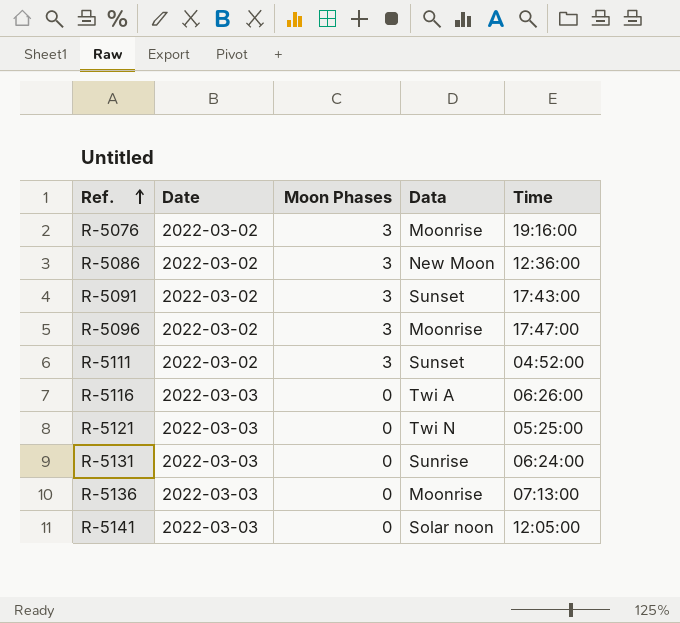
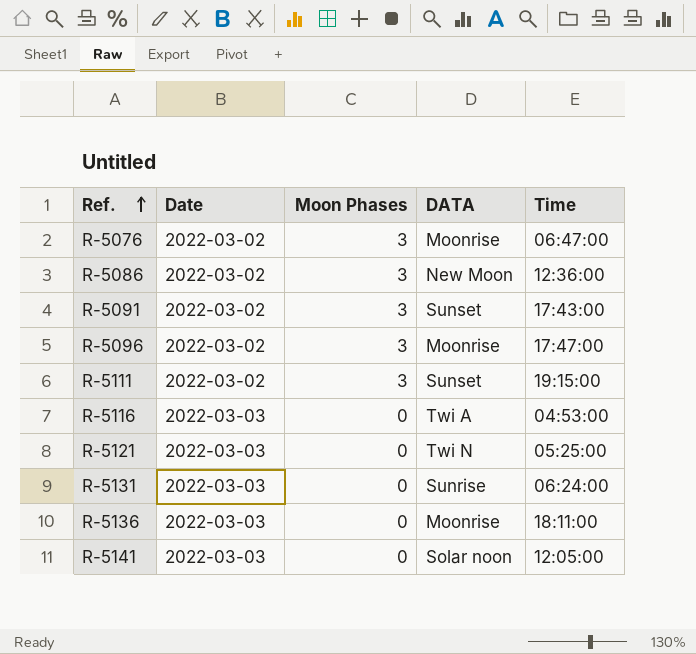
column name: Data -> DATA
R-5076 | Time: 19:16:00 -> 06:47:00
R-5111 | Time: 04:52:00 -> 19:15:00
R-5116 | Time: 06:26:00 -> 04:53:00
R-5136 | Time: 07:13:00 -> 18:11:00

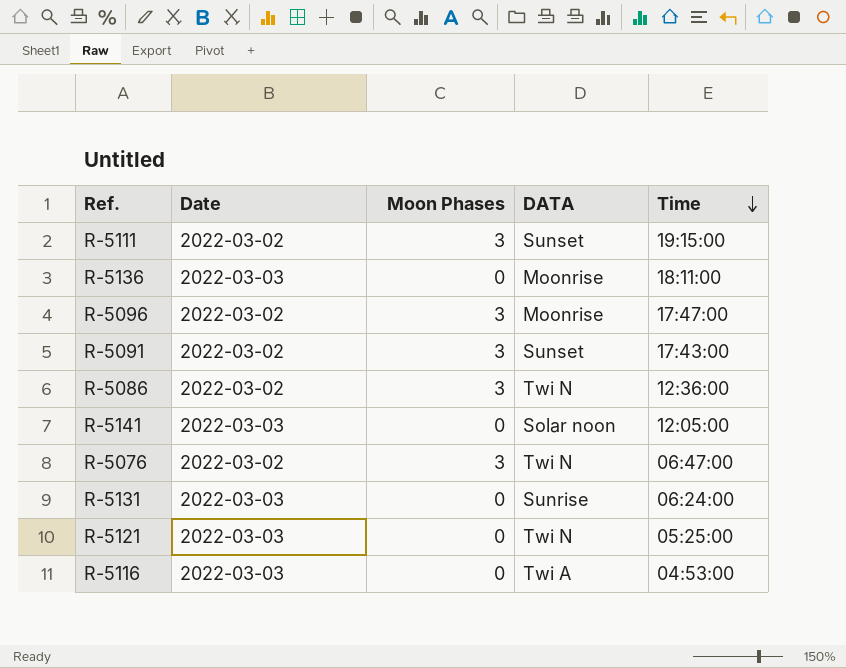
row order: Ref. ascending -> Time descending
R-5086 | DATA: New Moon -> Twi N
R-5076 | DATA: Moonrise -> Twi N

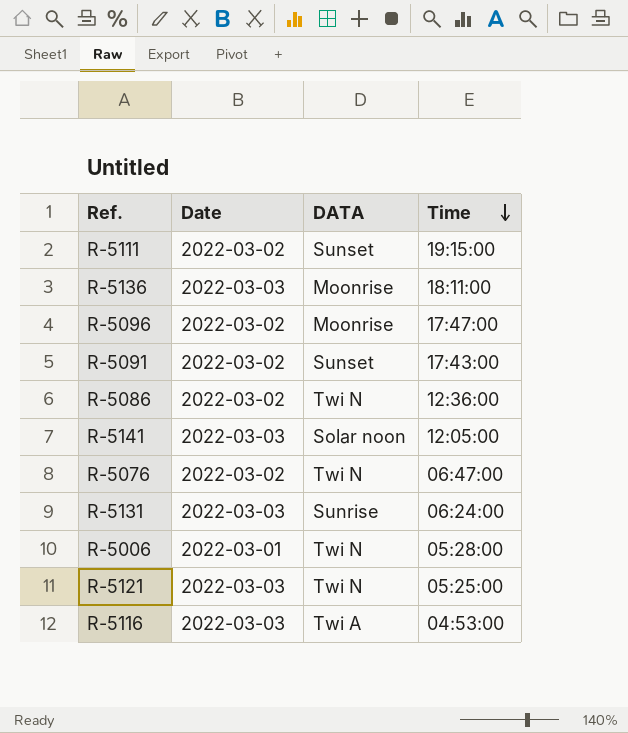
column Moon Phases | position: 3 -> none
row R-5006: none -> 2022-03-01 | Twi N | 05:28:00

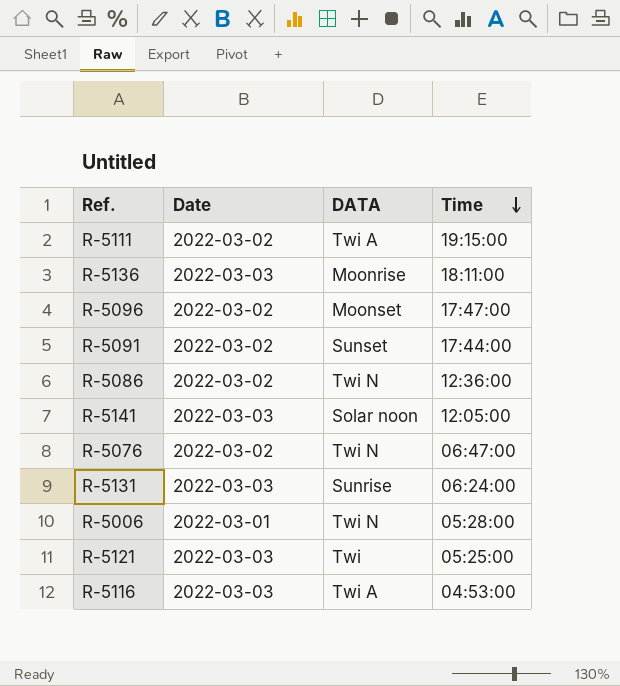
R-5111 | DATA: Sunset -> Twi A
R-5096 | DATA: Moonrise -> Moonset
R-5091 | Time: 17:43:00 -> 17:44:00
R-5121 | DATA: Twi N -> Twi

